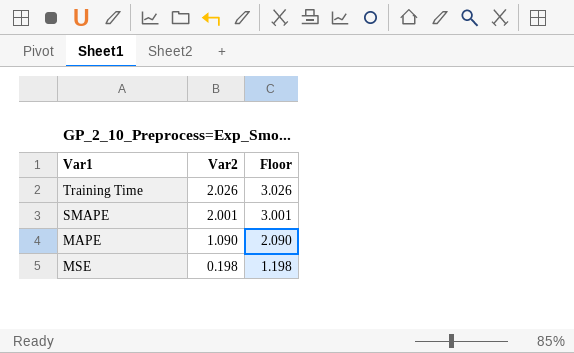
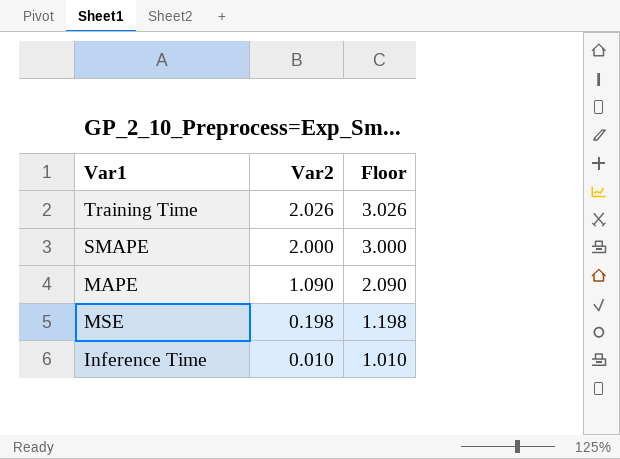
SMAPE | Var2: 2.001 -> 2.000
SMAPE | Floor: 3.001 -> 3.000
row Inference Time: none -> 0.010 | 1.010

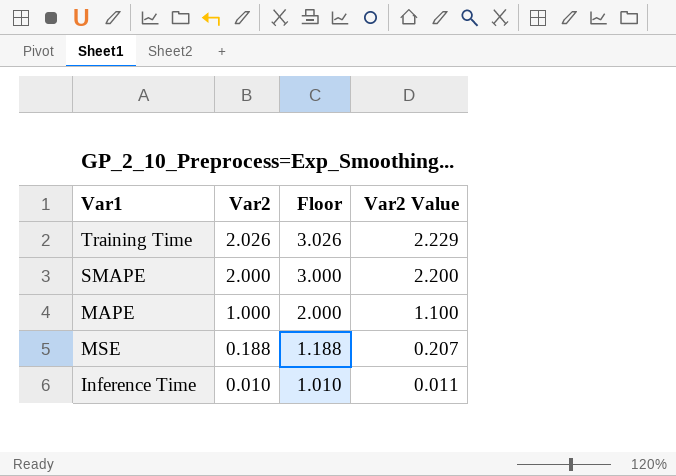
column Var2 Value | formula: none -> [Var2] * 1.1
MAPE | Var2: 1.090 -> 1.000
MAPE | Floor: 2.090 -> 2.000
MSE | Var2: 0.198 -> 0.188
MSE | Floor: 1.198 -> 1.188

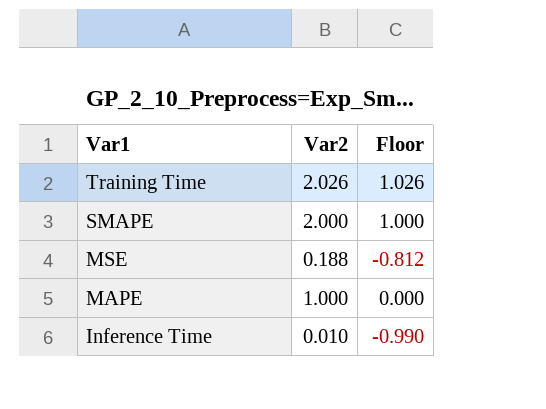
row order: Var2 descending -> Var1 descending
column Var2 Value | formula: [Var2] * 1.1 -> none
column Floor | formula: [Var2] + 1 -> [Var2] - 1

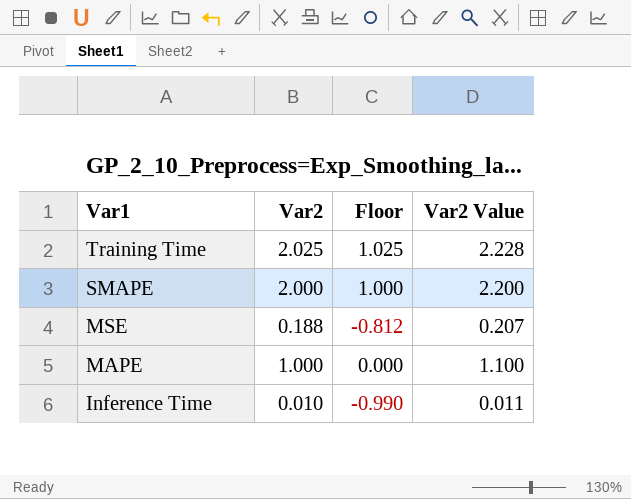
column Var2 Value | formula: none -> [Var2] * 1.1
Training Time | Var2: 2.026 -> 2.025
Training Time | Floor: 1.026 -> 1.025

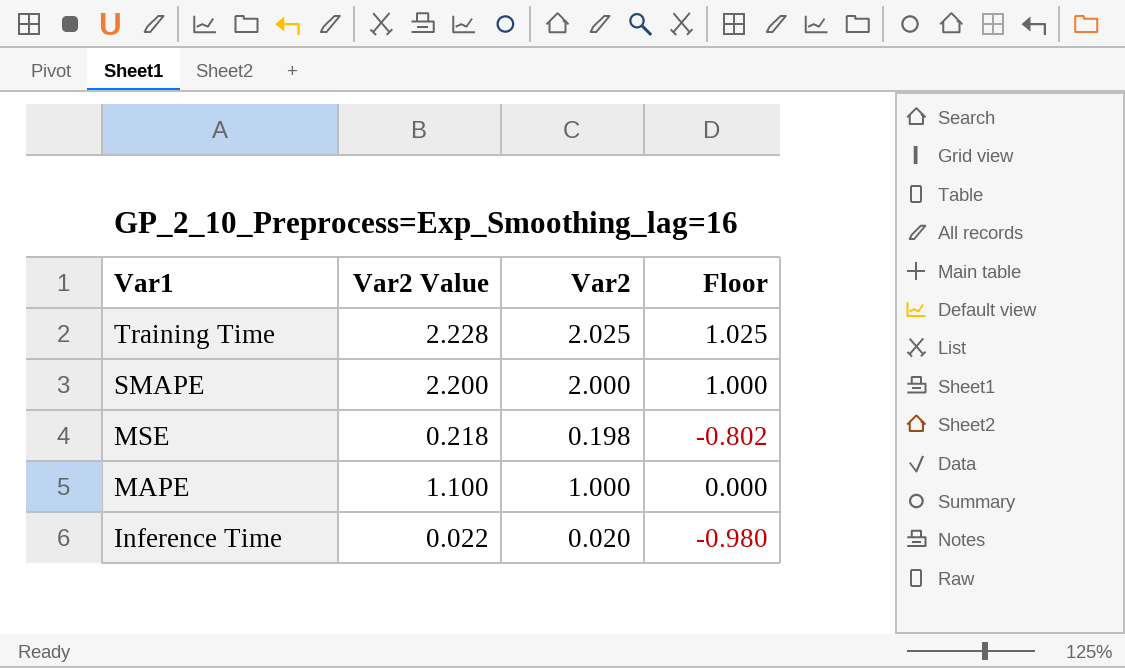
column Var2 Value | position: 4 -> 2
MSE | Var2 Value: 0.207 -> 0.218
MSE | Var2: 0.188 -> 0.198
MSE | Floor: -0.812 -> -0.802
Inference Time | Var2 Value: 0.011 -> 0.022
Inference Time | Var2: 0.010 -> 0.020
Inference Time | Floor: -0.990 -> -0.980

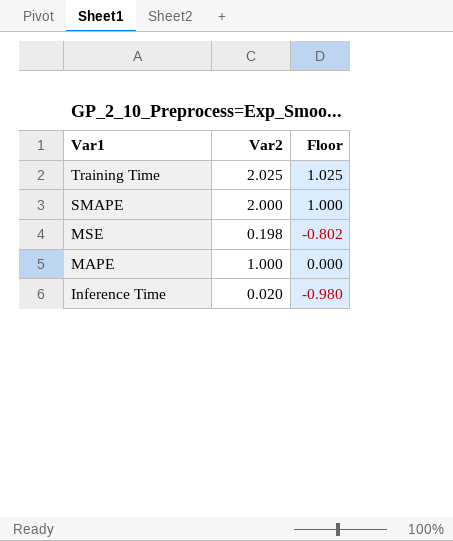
column Var2 Value | formula: [Var2] * 1.1 -> none

